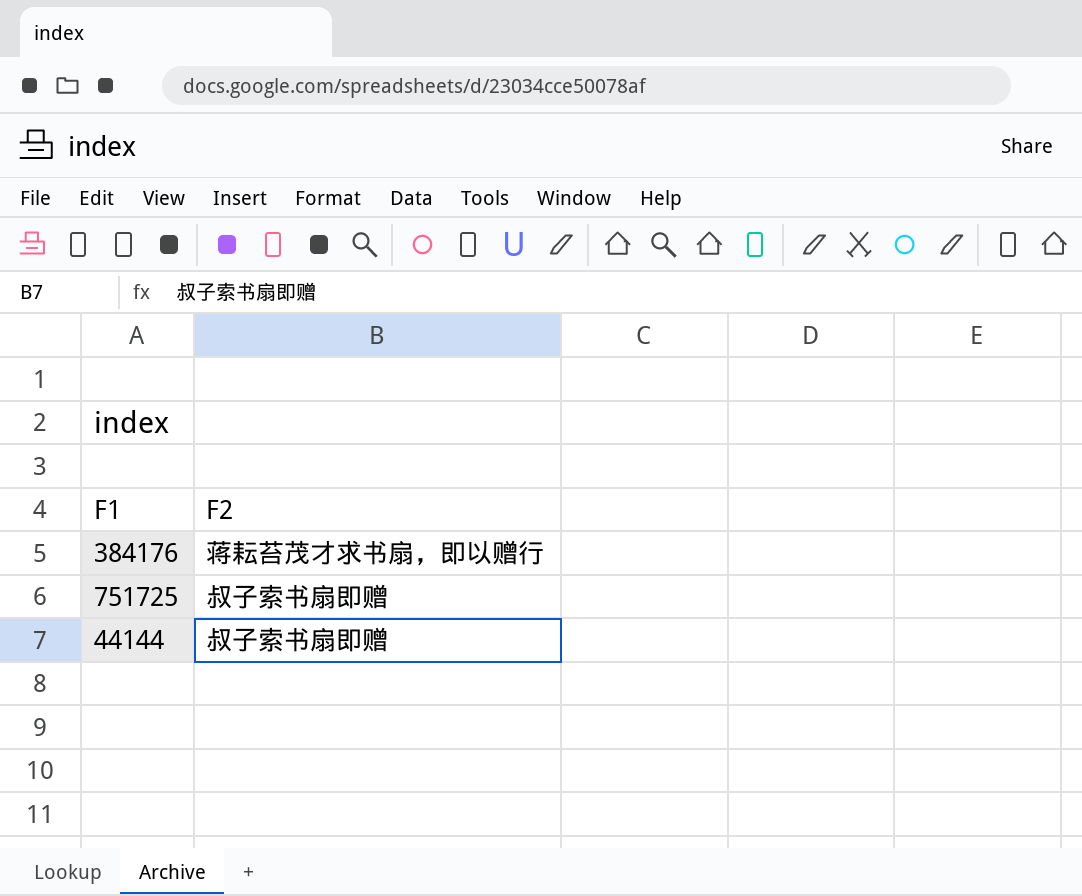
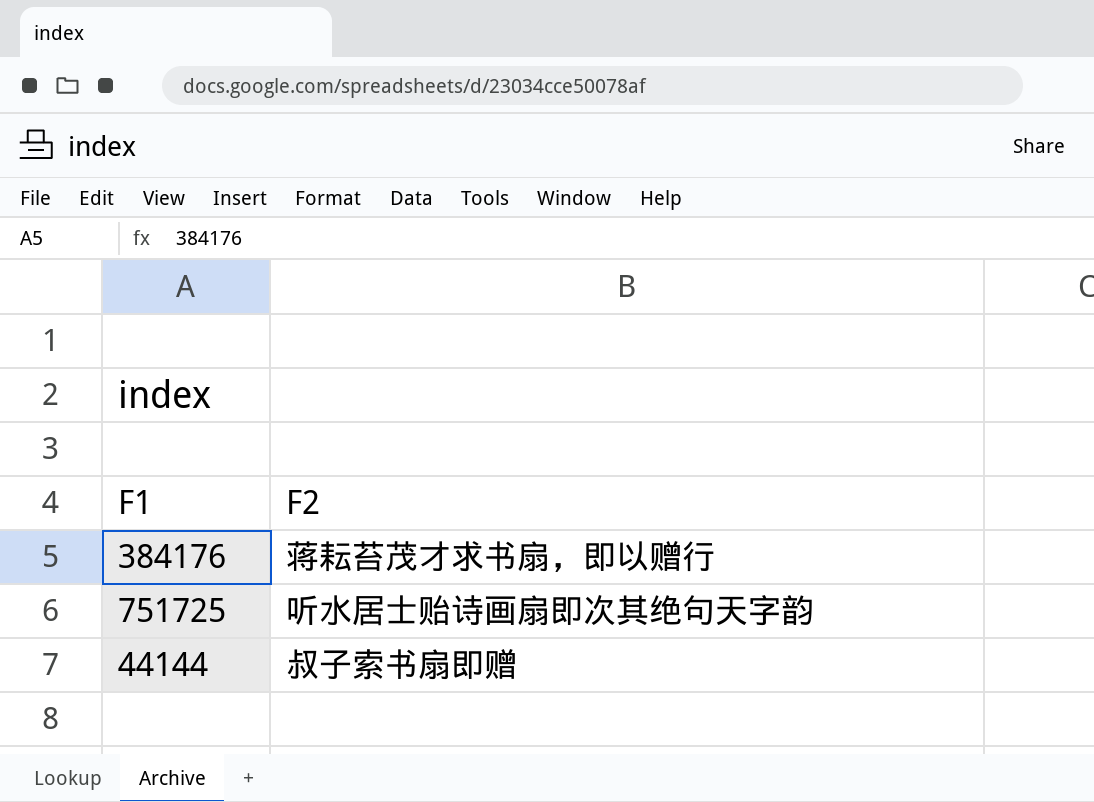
751725 | F2: 叔子索书扇即赠 -> 听水居士贻诗画扇即次其绝句天字韵

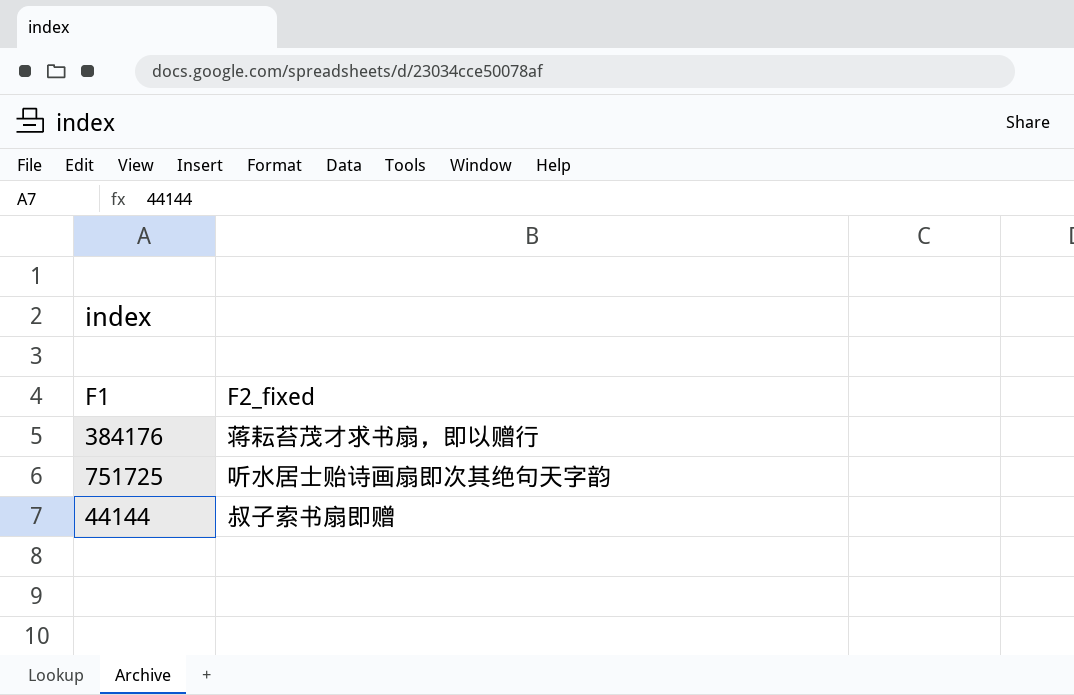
column name: F2 -> F2_fixed

